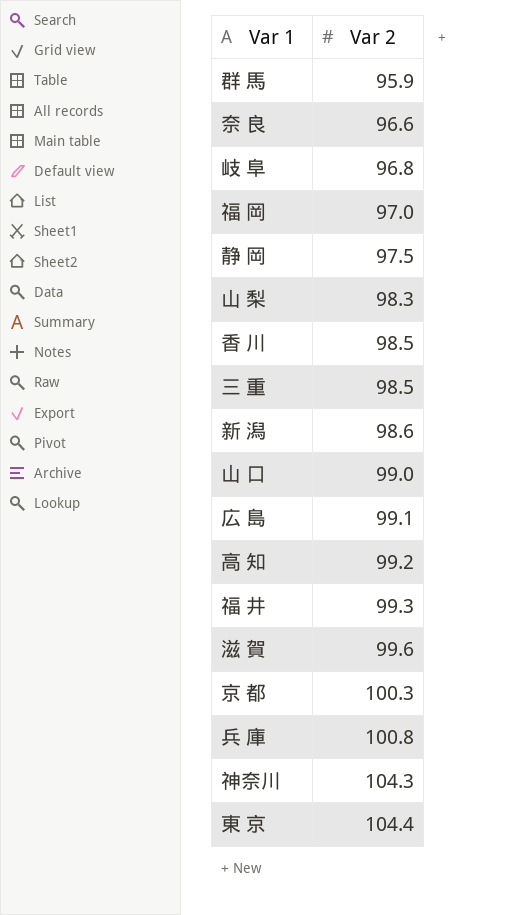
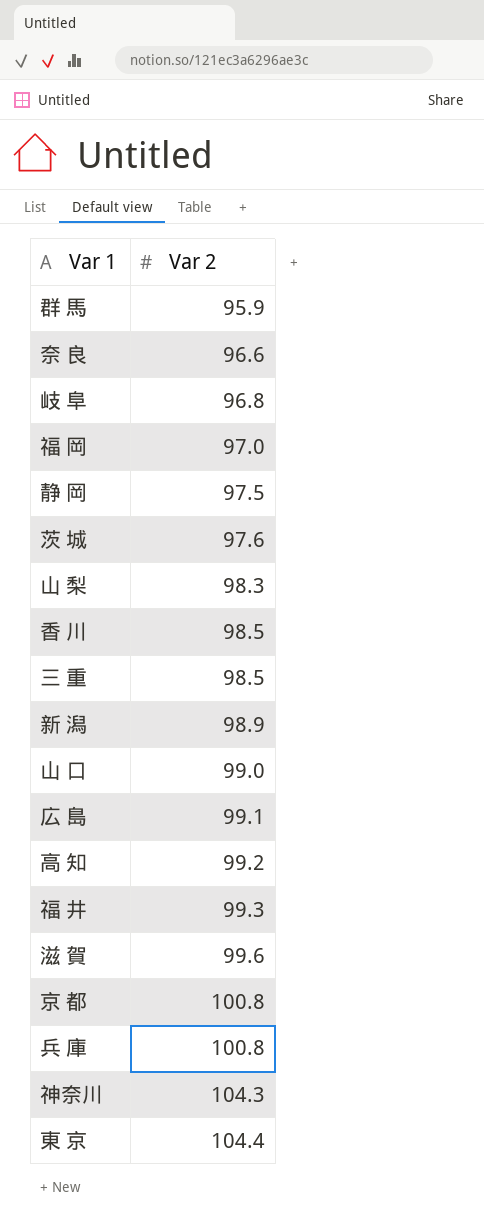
row 茨 城: none -> 97.6
新 潟 | Var 2: 98.6 -> 98.9
京 都 | Var 2: 100.3 -> 100.8

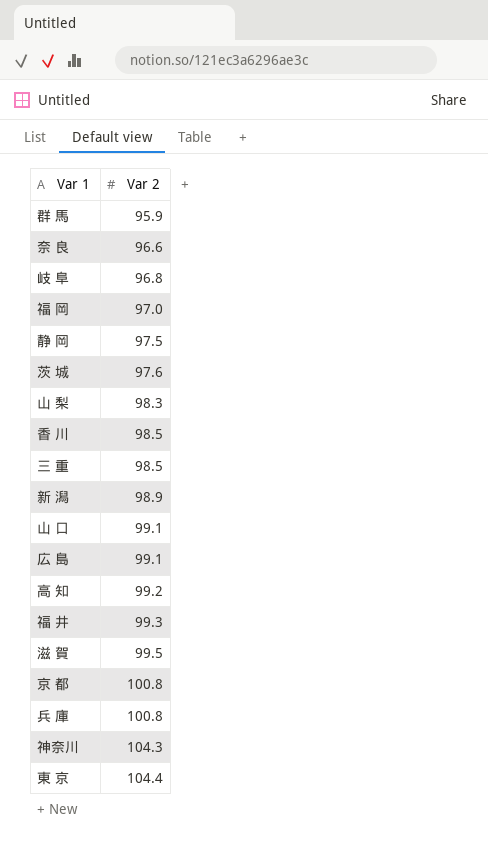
山 口 | Var 2: 99.0 -> 99.1
滋 賀 | Var 2: 99.6 -> 99.5

